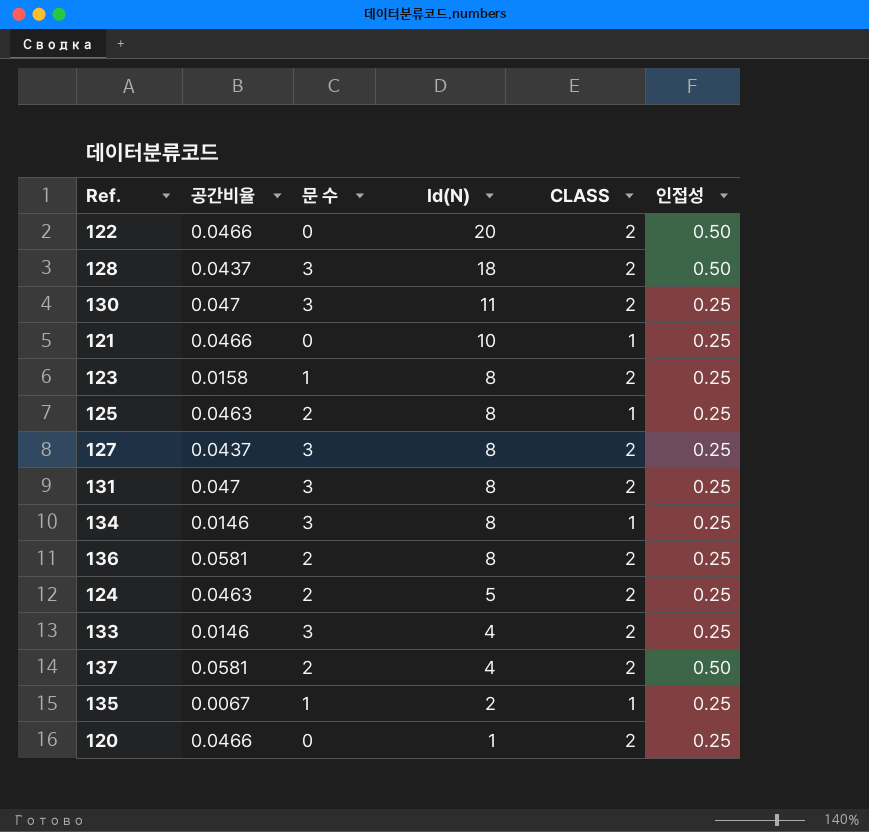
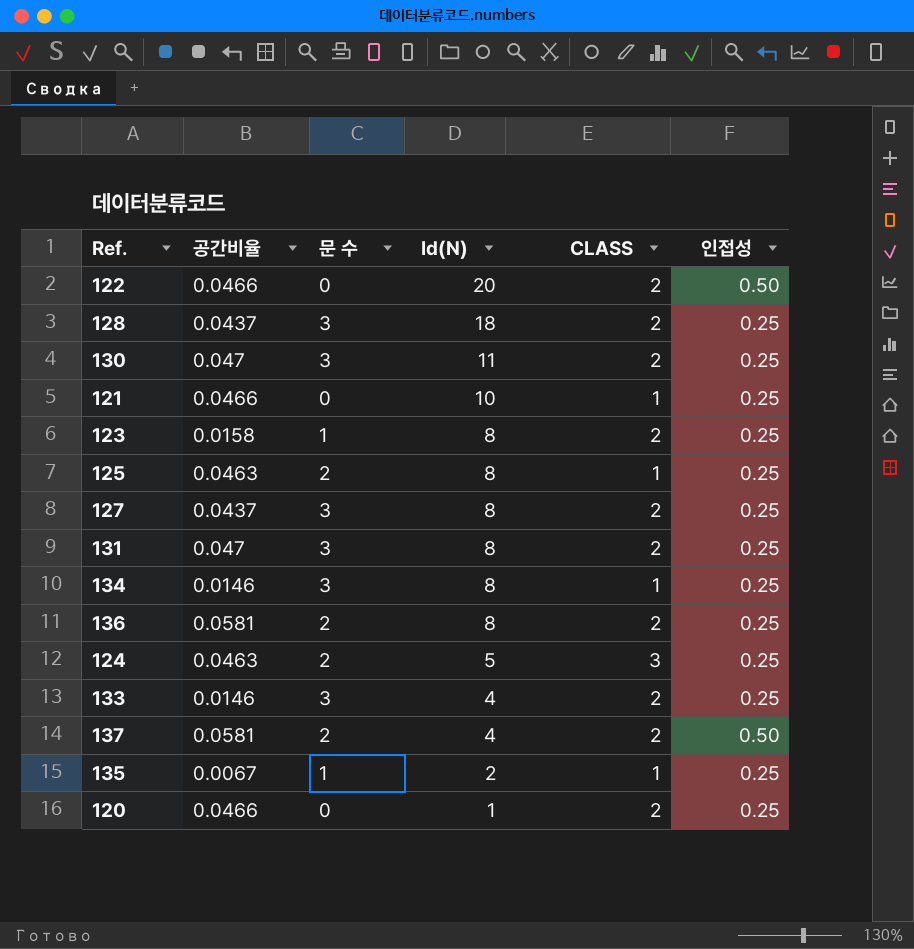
128 | 인접성: 0.50 -> 0.25
124 | CLASS: 2 -> 3

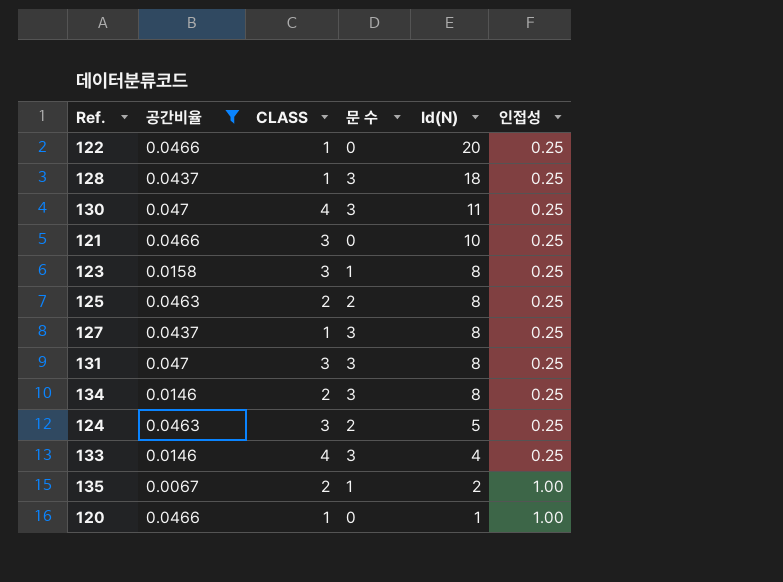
filter: none -> 공간비율 != 0.0581
column CLASS | position: 5 -> 3
122 | CLASS: 2 -> 1
122 | 인접성: 0.50 -> 0.25
128 | CLASS: 2 -> 1
130 | CLASS: 2 -> 4
121 | CLASS: 1 -> 3
123 | CLASS: 2 -> 3
125 | CLASS: 1 -> 2
127 | CLASS: 2 -> 1
131 | CLASS: 2 -> 3
134 | CLASS: 1 -> 2
133 | CLASS: 2 -> 4
135 | CLASS: 1 -> 2
135 | 인접성: 0.25 -> 1.00
120 | CLASS: 2 -> 1
120 | 인접성: 0.25 -> 1.00

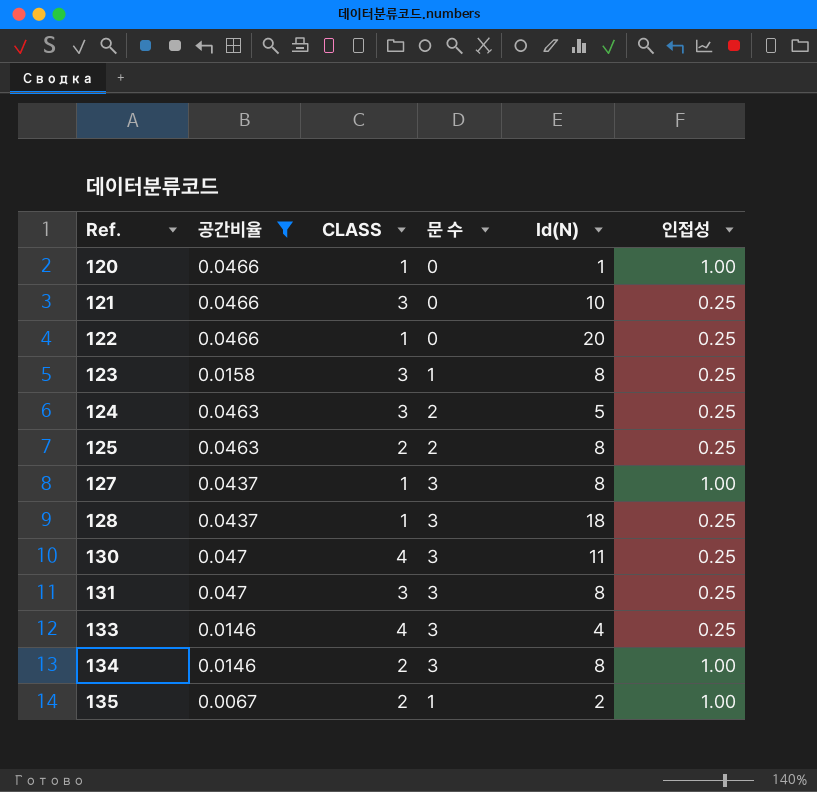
row order: Id(N) descending -> Ref. ascending
127 | 인접성: 0.25 -> 1.00
134 | 인접성: 0.25 -> 1.00

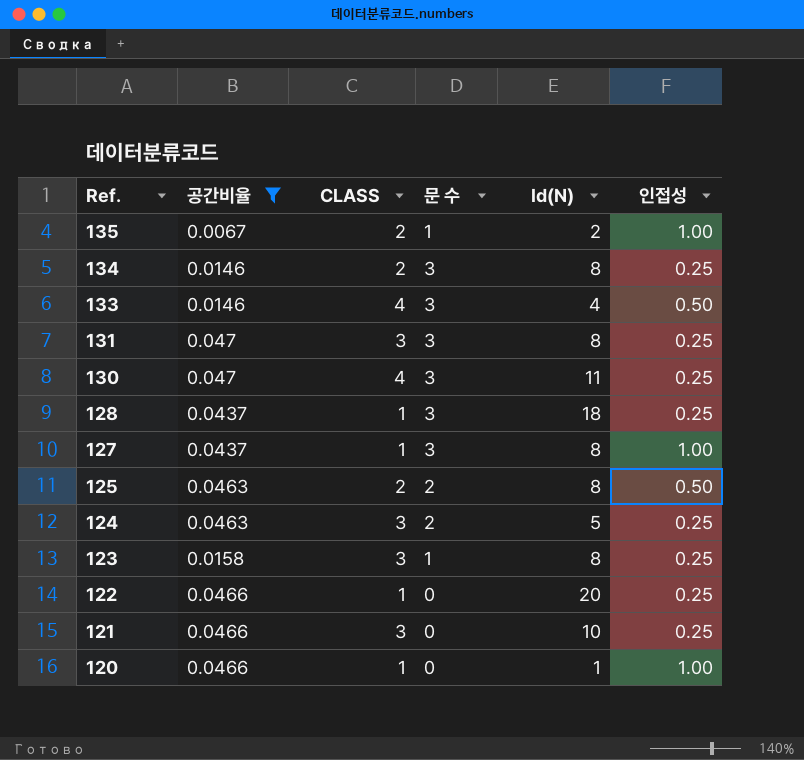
row order: Ref. ascending -> Ref. descending
134 | 인접성: 1.00 -> 0.25
133 | 인접성: 0.25 -> 0.50
125 | 인접성: 0.25 -> 0.50

